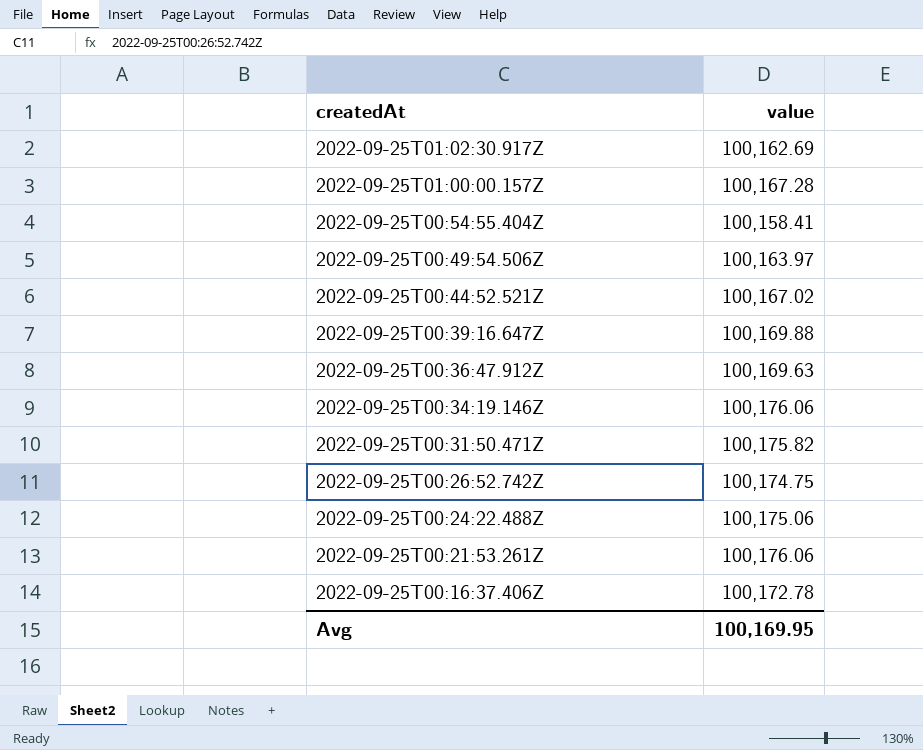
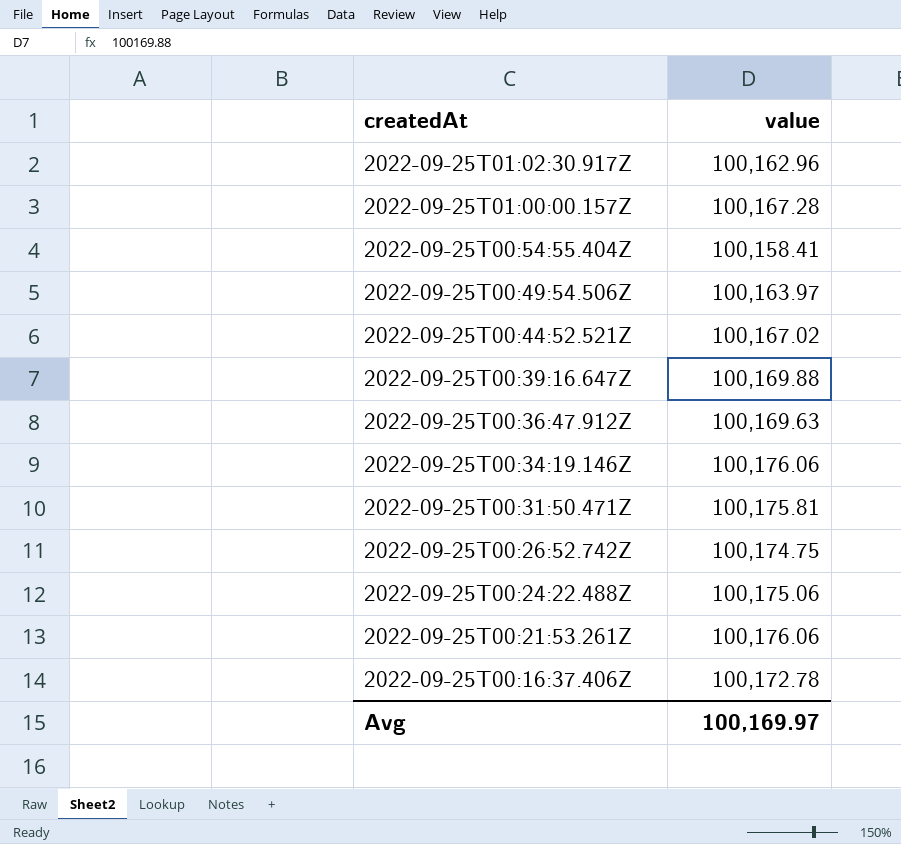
2022-09-25T01:02:30.917Z | value: 100,162.69 -> 100,162.96
2022-09-25T00:31:50.471Z | value: 100,175.82 -> 100,175.81
Avg | value: 100,169.95 -> 100,169.97

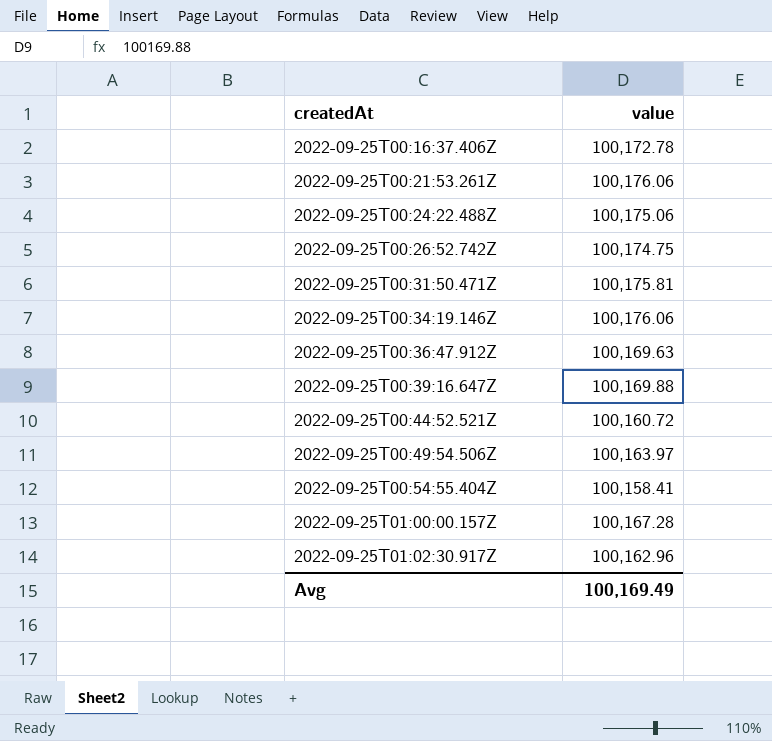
row order: createdAt descending -> createdAt ascending
2022-09-25T00:44:52.521Z | value: 100,167.02 -> 100,160.72
Avg | value: 100,169.97 -> 100,169.49

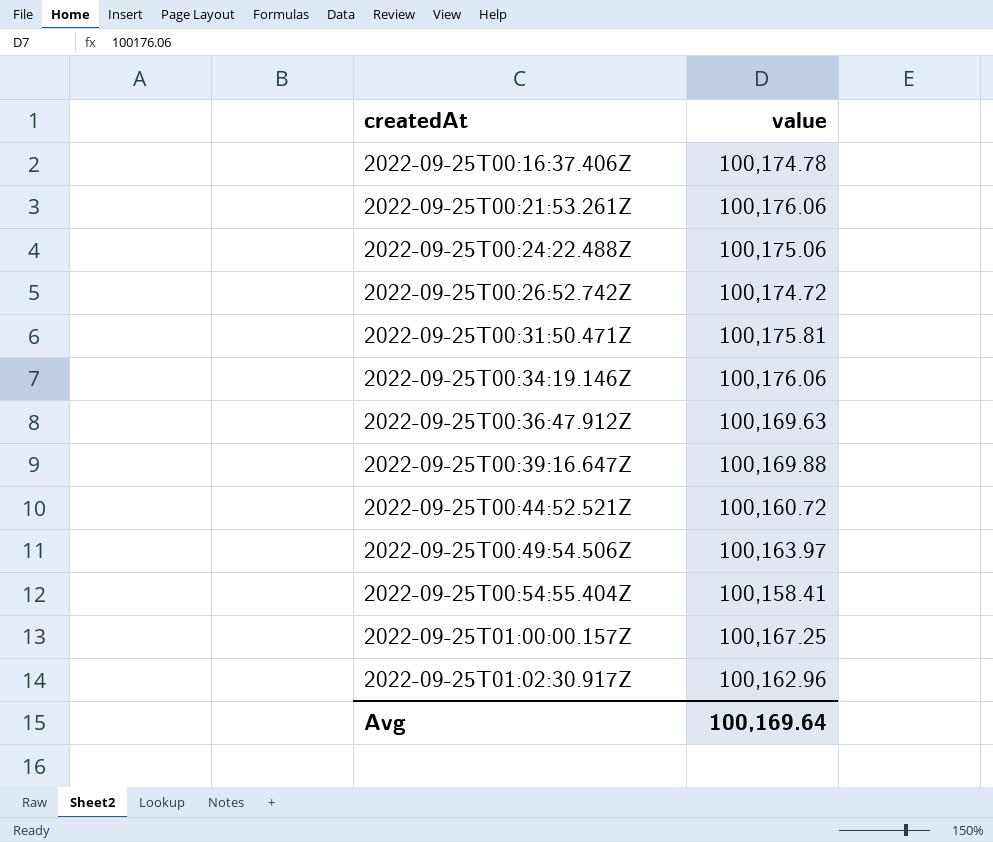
2022-09-25T00:16:37.406Z | value: 100,172.78 -> 100,174.78
2022-09-25T00:26:52.742Z | value: 100,174.75 -> 100,174.72
2022-09-25T01:00:00.157Z | value: 100,167.28 -> 100,167.25
Avg | value: 100,169.49 -> 100,169.64

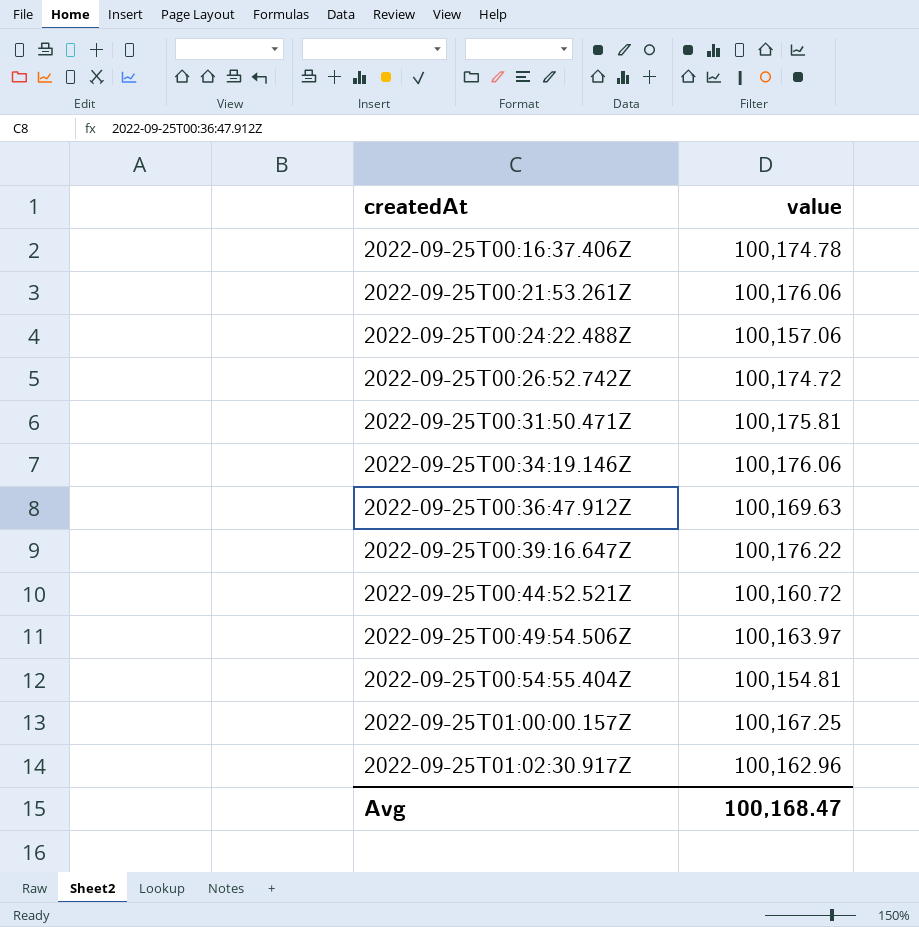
2022-09-25T00:24:22.488Z | value: 100,175.06 -> 100,157.06
2022-09-25T00:39:16.647Z | value: 100,169.88 -> 100,176.22
2022-09-25T00:54:55.404Z | value: 100,158.41 -> 100,154.81
Avg | value: 100,169.64 -> 100,168.47

